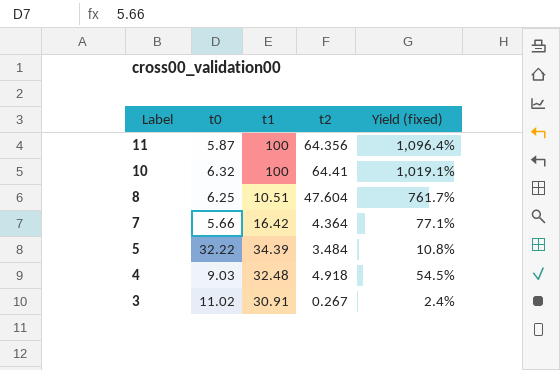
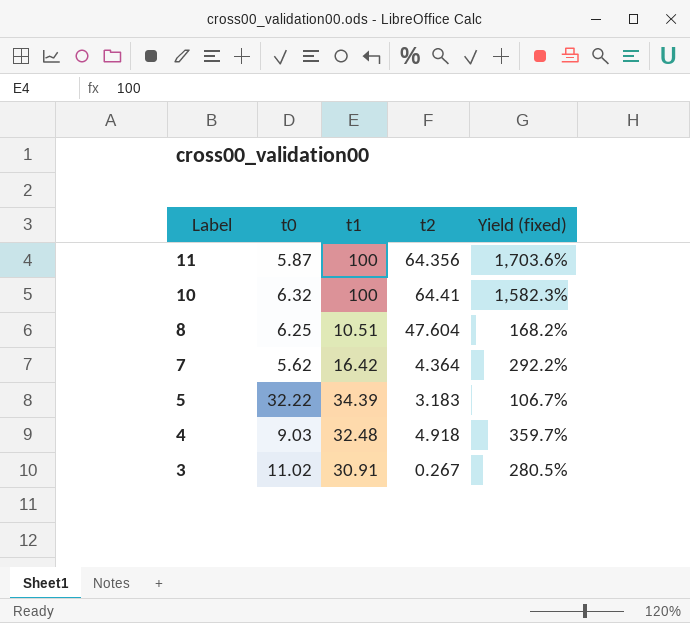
column Yield (fixed) | formula: [t2] / [t0] -> [t1] / [t0]
7 | t0: 5.66 -> 5.62
5 | t2: 3.484 -> 3.183

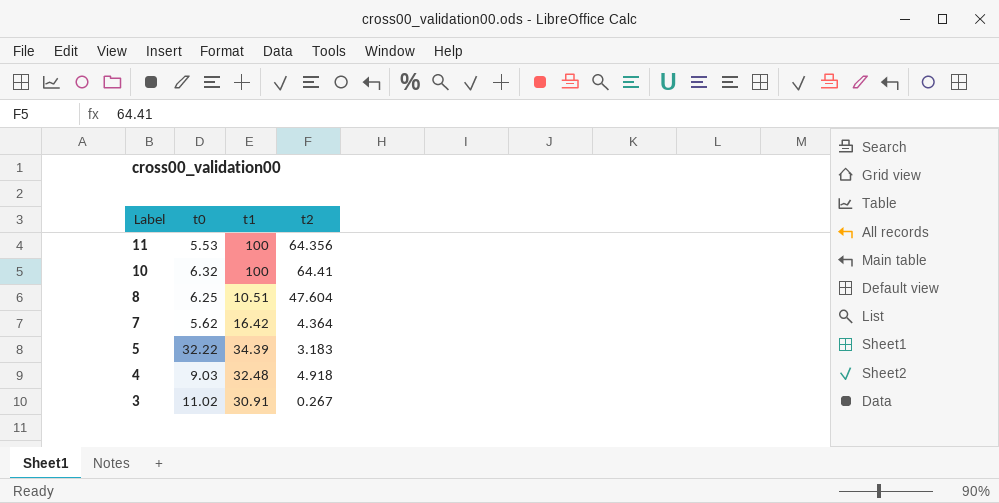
column Yield (fixed) | formula: [t1] / [t0] -> none
11 | t0: 5.87 -> 5.53

